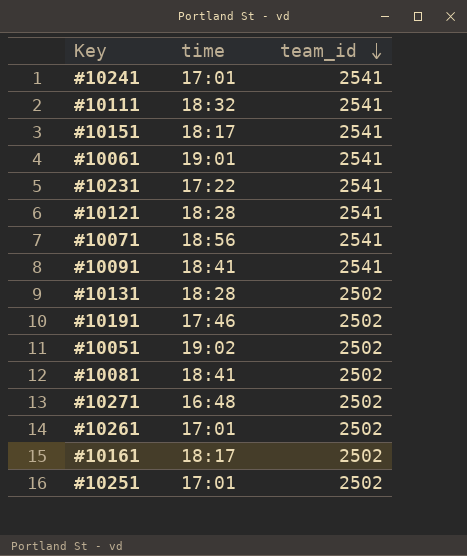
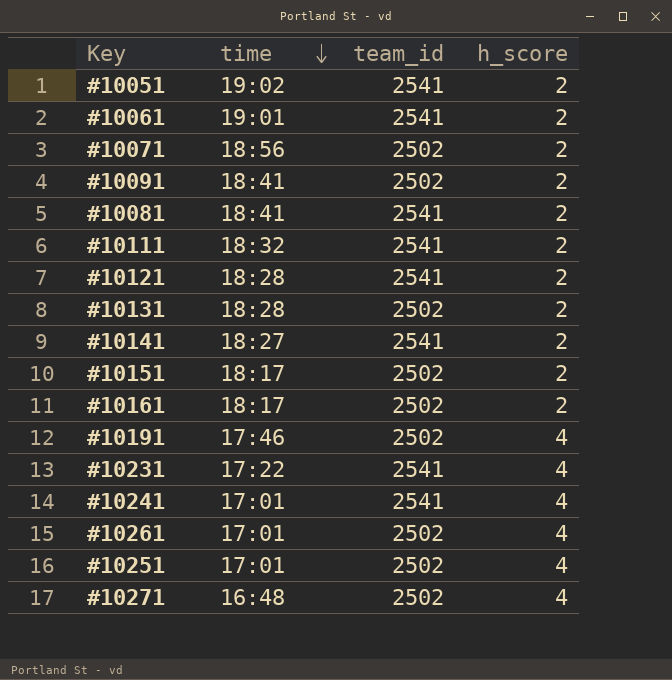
row order: team_id descending -> time descending
column h_score | position: none -> 4
#10051 | team_id: 2502 -> 2541
#10071 | team_id: 2541 -> 2502
#10091 | team_id: 2541 -> 2502
#10081 | team_id: 2502 -> 2541
row #10141: none -> 18:27 | 2541 | 2
#10151 | team_id: 2541 -> 2502

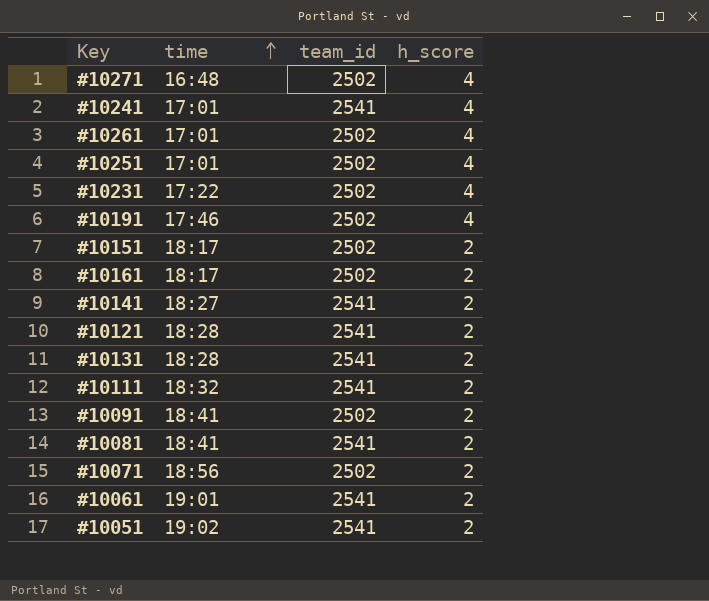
row order: time descending -> time ascending
#10231 | team_id: 2541 -> 2502
#10131 | team_id: 2502 -> 2541

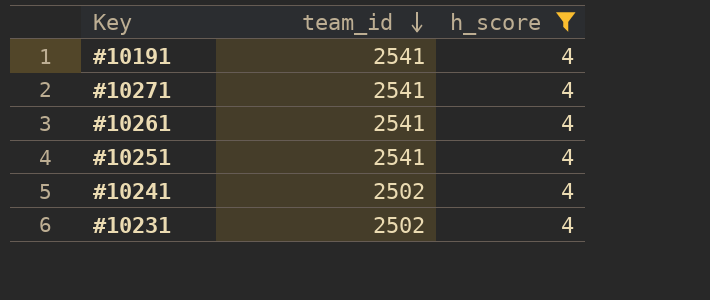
filter: none -> h_score = 4
row order: time ascending -> team_id descending
column time | position: 2 -> none
#10191 | team_id: 2502 -> 2541
#10271 | team_id: 2502 -> 2541
#10261 | team_id: 2502 -> 2541
#10251 | team_id: 2502 -> 2541
#10241 | team_id: 2541 -> 2502

